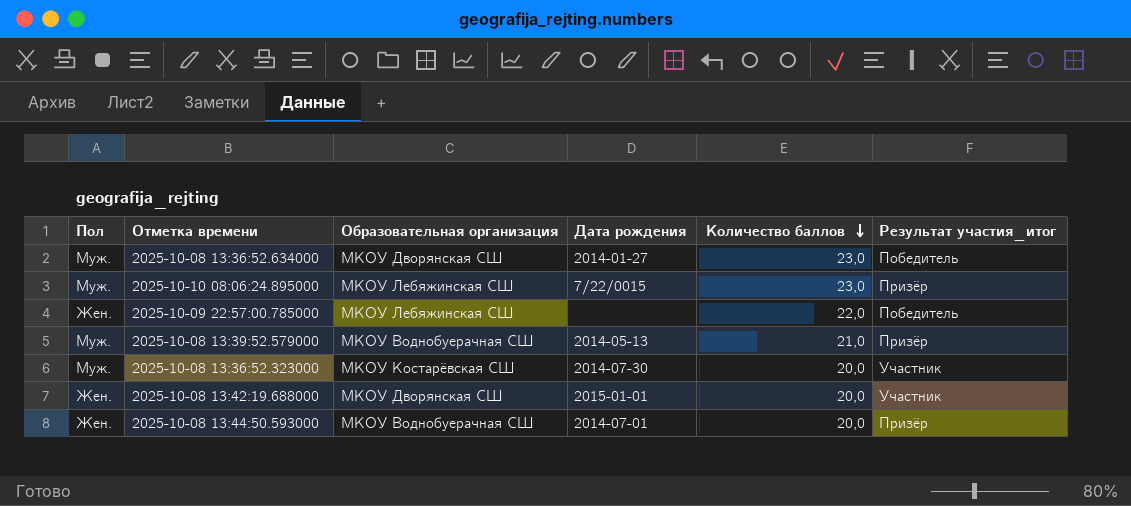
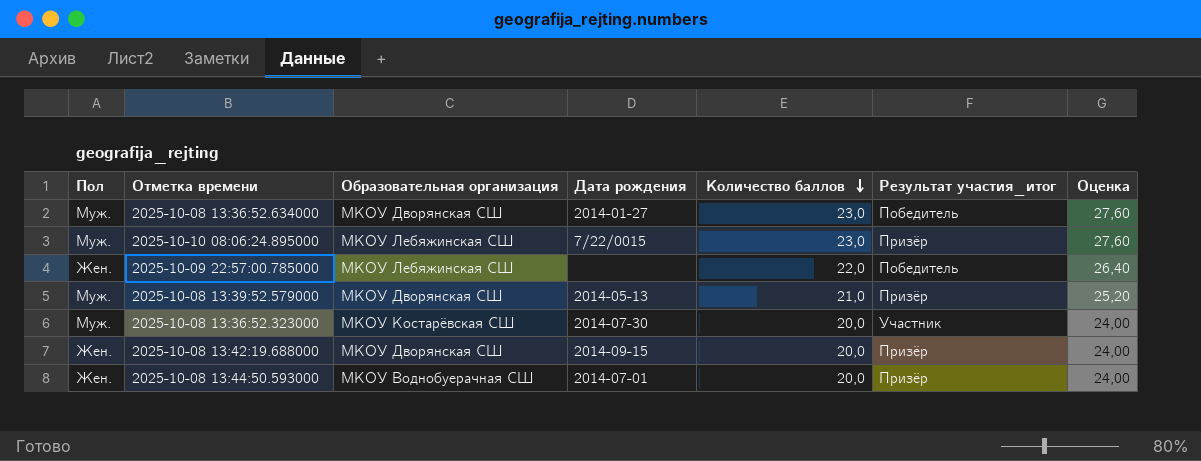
column Оценка | formula: none -> [Количество баллов] * 1,2
2025-10-08 13:39:52.579000 | Образовательная организация: МКОУ Воднобуерачная СШ -> МКОУ Дворянская СШ
2025-10-08 13:42:19.688000 | Дата рождения: 2015-01-01 -> 2014-09-15
2025-10-08 13:42:19.688000 | Результат участия_итог: Участник -> Призёр

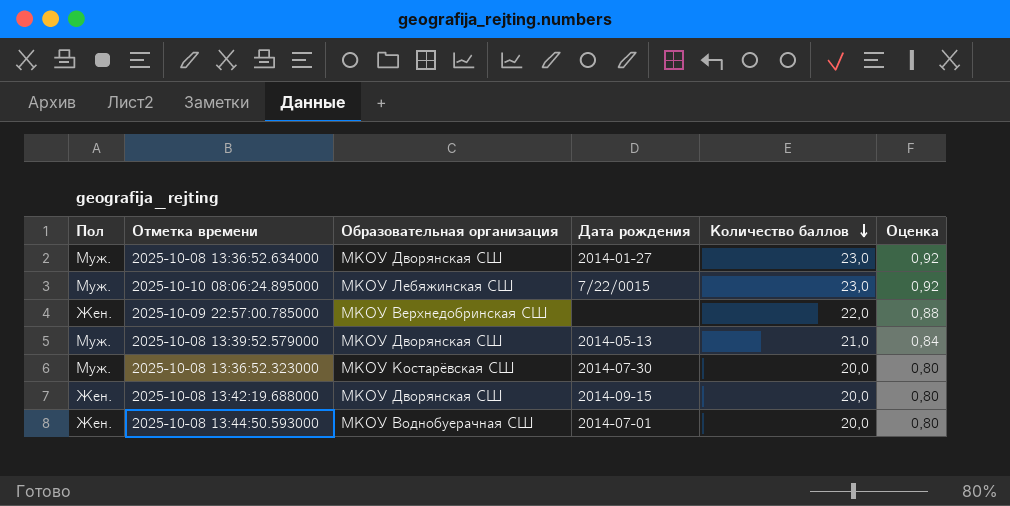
column Результат участия_итог | position: 6 -> none
column Оценка | formula: [Количество баллов] * 1,2 -> [Количество баллов] * 0,04
2025-10-09 22:57:00.785000 | Образовательная организация: МКОУ Лебяжинская СШ -> МКОУ Верхнедобринская СШ

